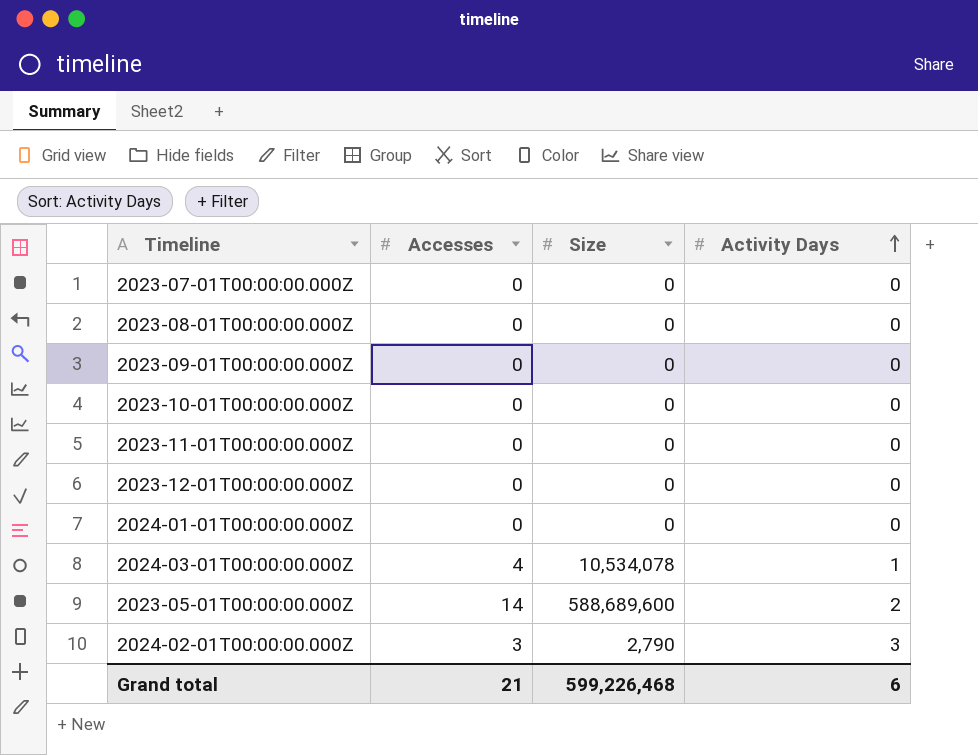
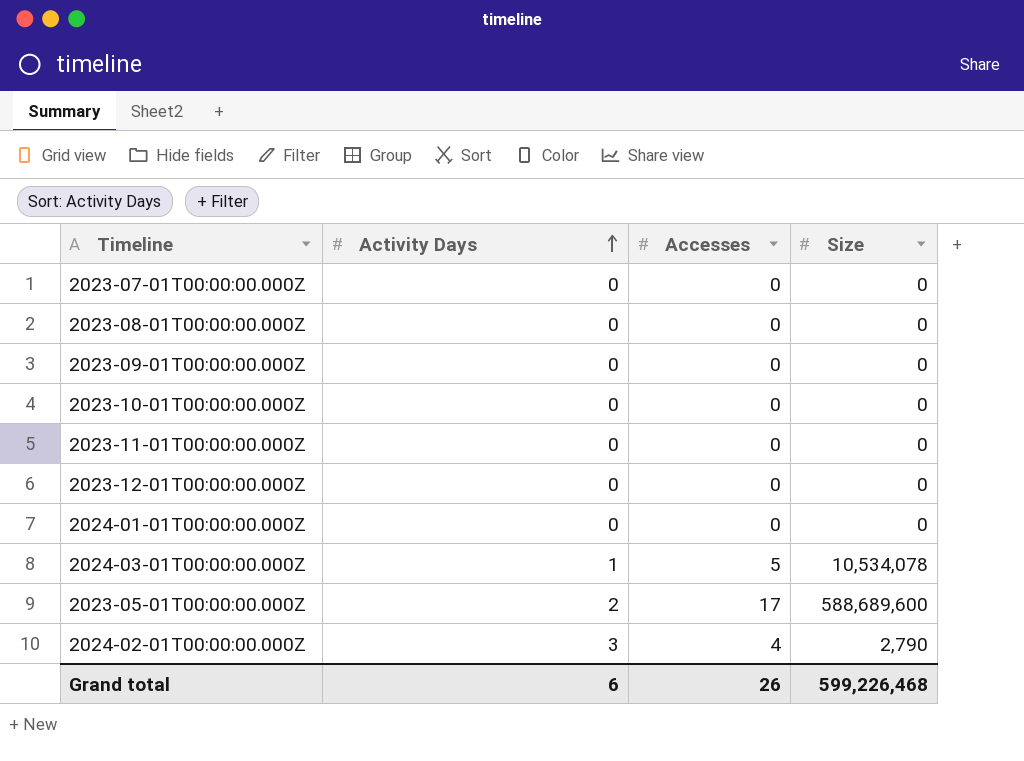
column Activity Days | position: 4 -> 2
2024-03-01T00:00:00.000Z | Accesses: 4 -> 5
2023-05-01T00:00:00.000Z | Accesses: 14 -> 17
2024-02-01T00:00:00.000Z | Accesses: 3 -> 4
Grand total | Accesses: 21 -> 26

